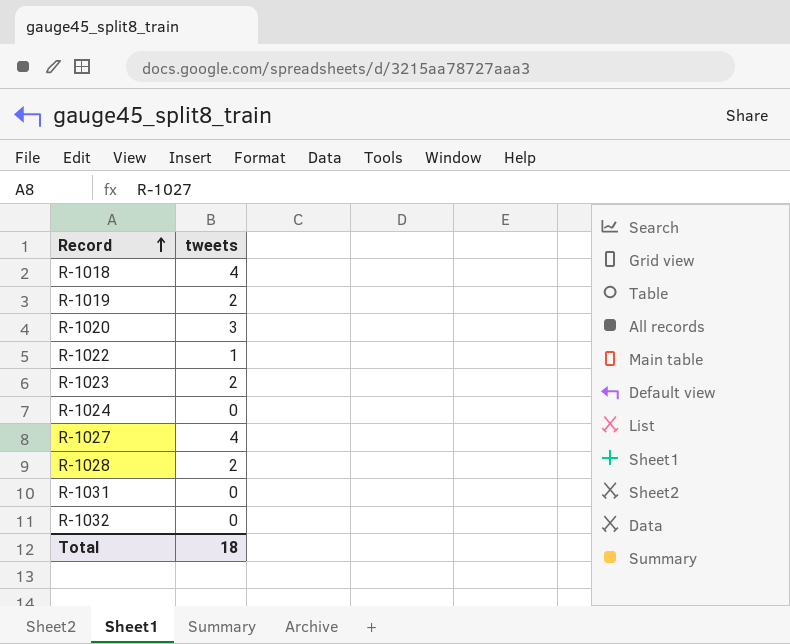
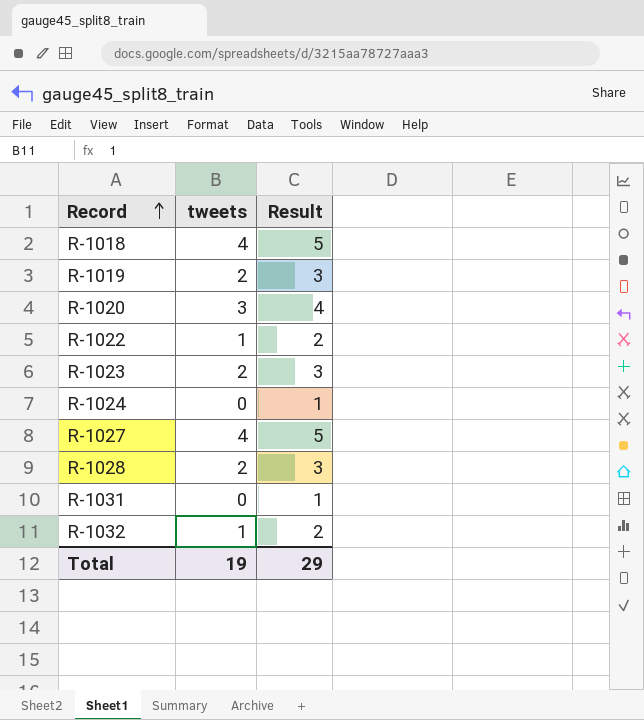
column Result | formula: none -> [tweets] + 1
R-1032 | tweets: 0 -> 1
Total | tweets: 18 -> 19

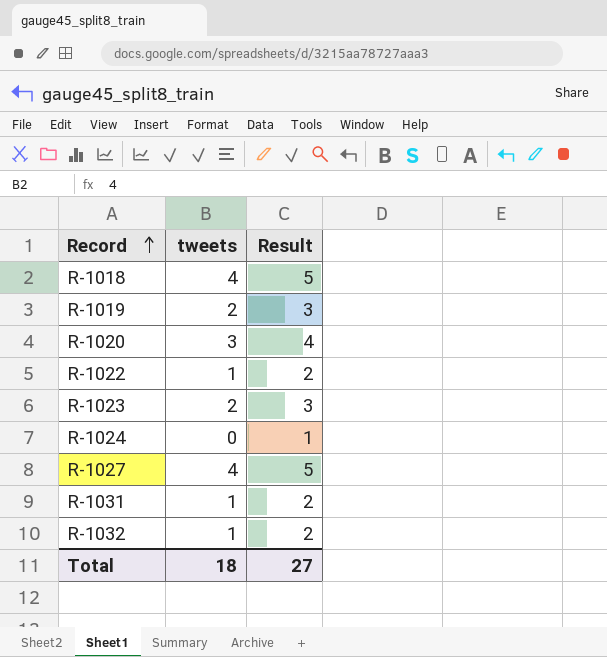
row R-1028: 2 | 3 -> none
R-1031 | tweets: 0 -> 1
R-1031 | Result: 1 -> 2
Total | tweets: 19 -> 18
Total | Result: 29 -> 27

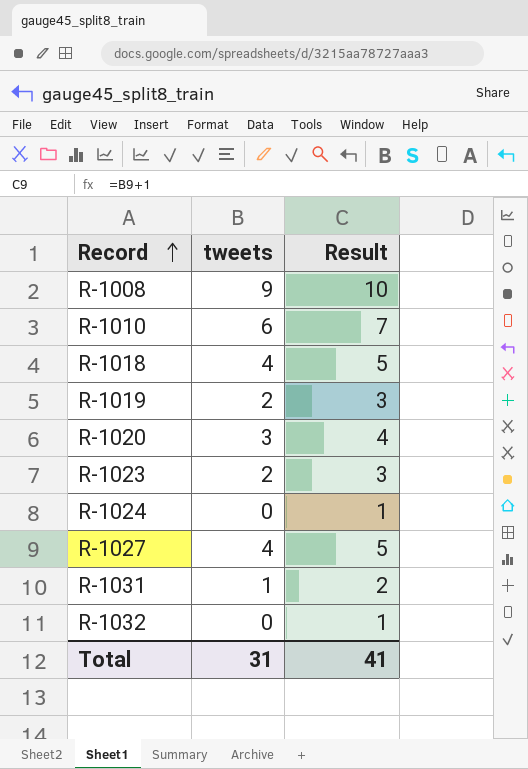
row R-1022: 1 | 2 -> none
row R-1008: none -> 9 | 10
row R-1010: none -> 6 | 7
R-1032 | tweets: 1 -> 0
R-1032 | Result: 2 -> 1
Total | tweets: 18 -> 31
Total | Result: 27 -> 41

